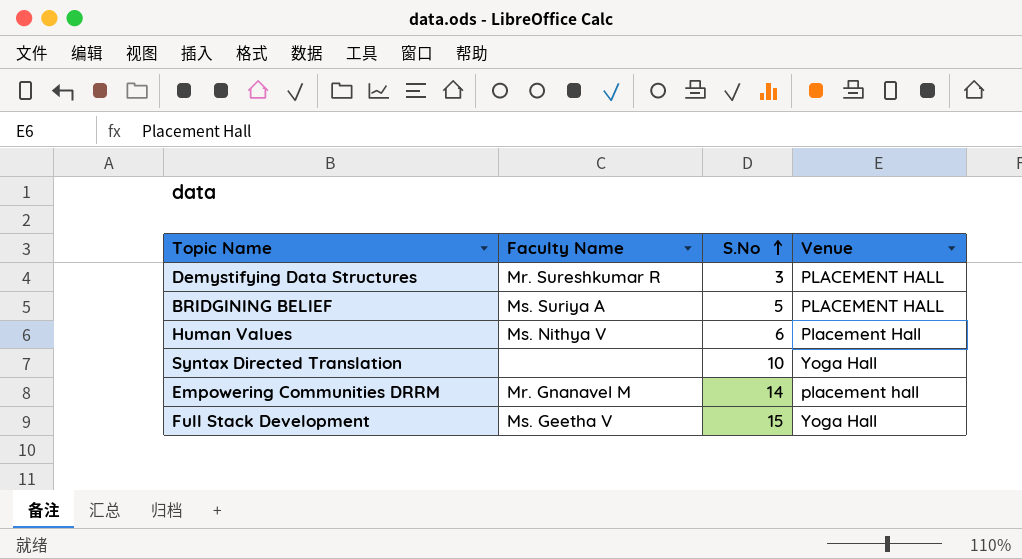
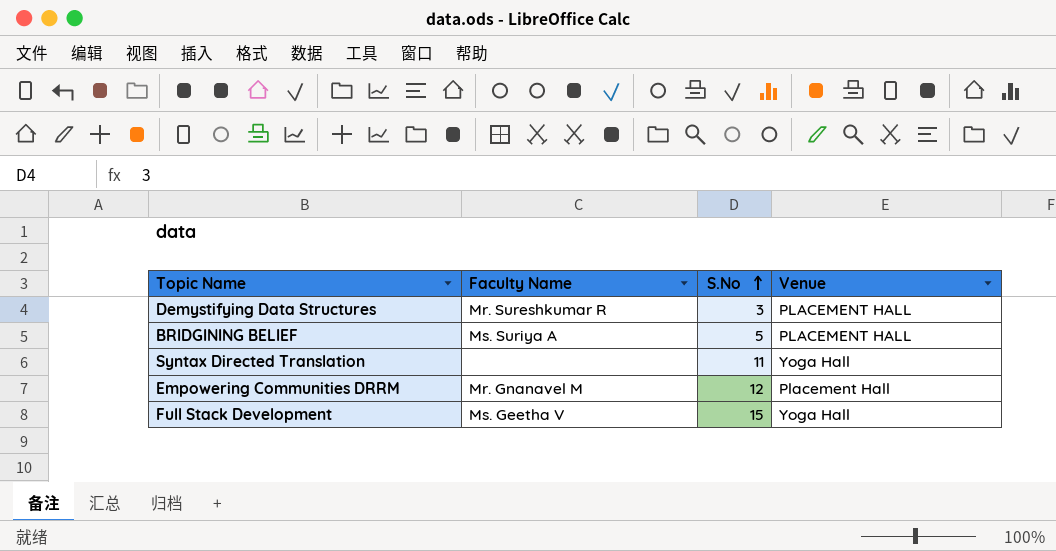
row Human Values: Ms. Nithya V | 6 | Placement Hall -> none
Syntax Directed Translation | S.No: 10 -> 11
Empowering Communities DRRM | S.No: 14 -> 12
Empowering Communities DRRM | Venue: placement hall -> Placement Hall

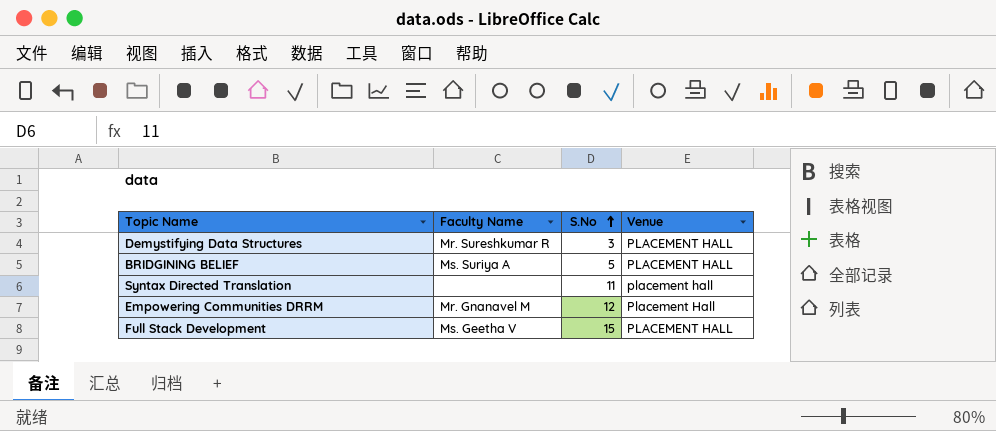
Syntax Directed Translation | Venue: Yoga Hall -> placement hall
Full Stack Development | Venue: Yoga Hall -> PLACEMENT HALL

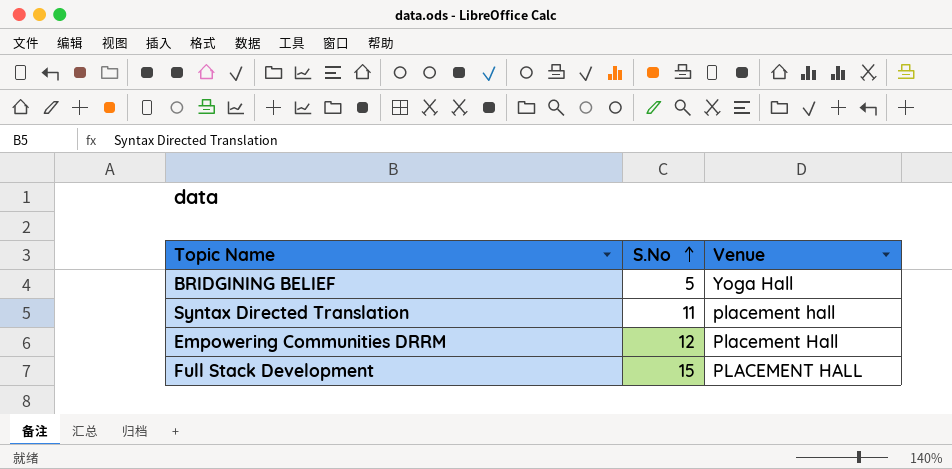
column Faculty Name | position: 2 -> none
row Demystifying Data Structures: Mr. Sureshkumar R | 3 | PLACEMENT HALL -> none
BRIDGINING BELIEF | Venue: PLACEMENT HALL -> Yoga Hall

